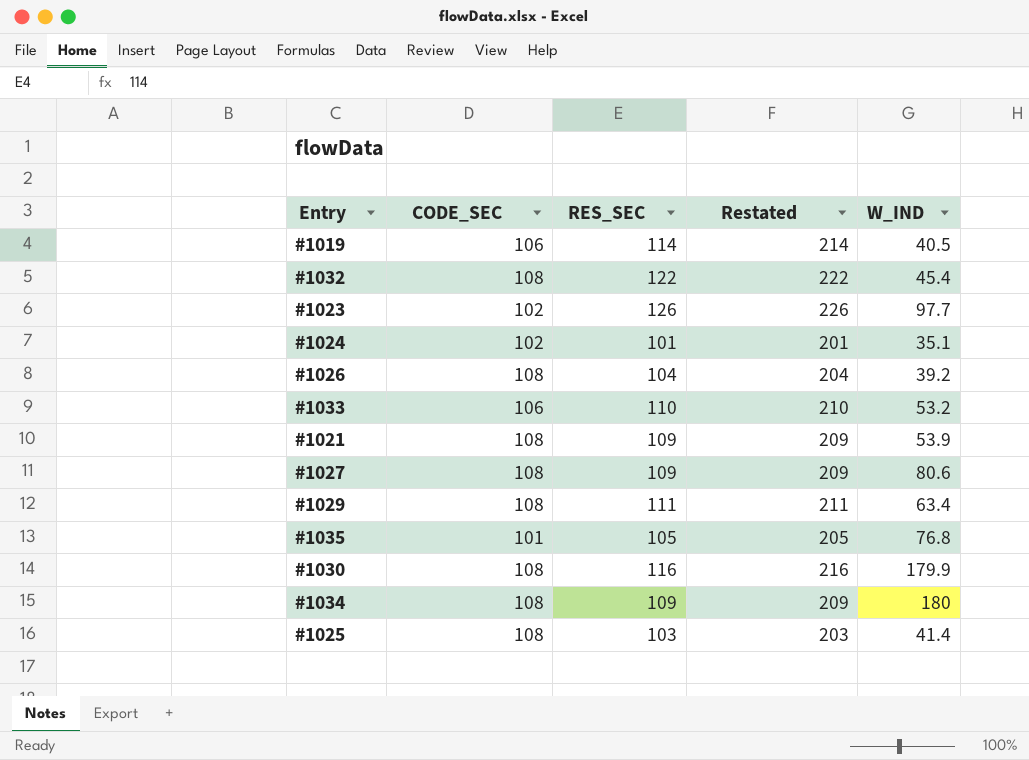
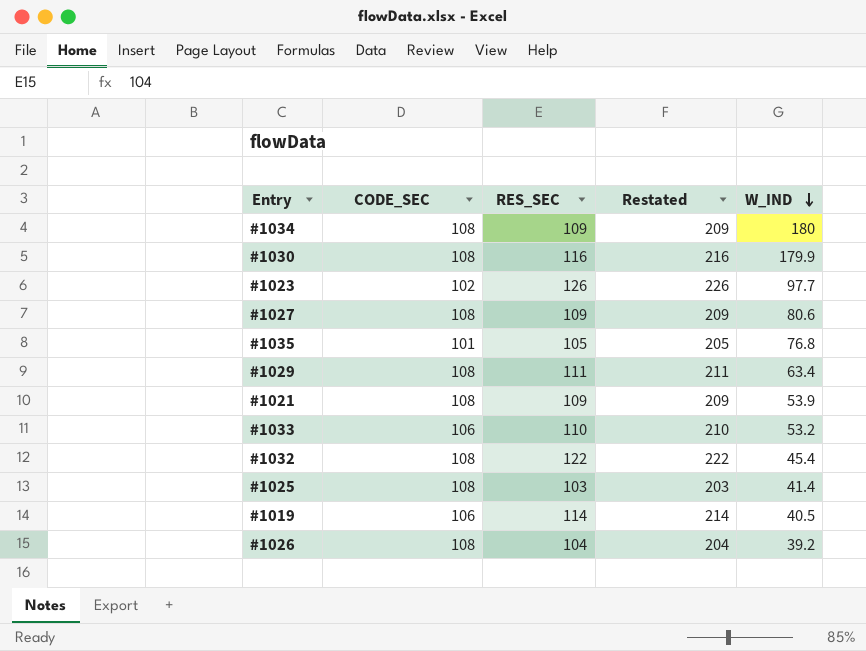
row order: none -> W_IND descending
row #1024: 102 | 101 | 201 | 35.1 -> none

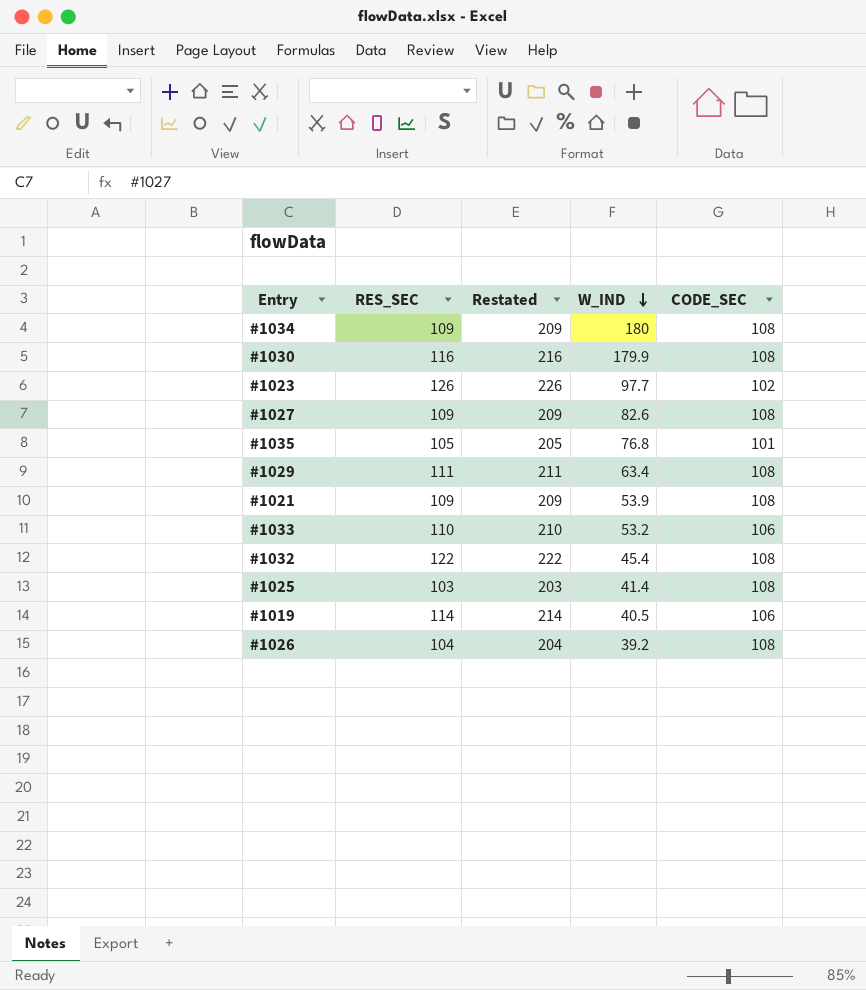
column CODE_SEC | position: 2 -> 5
#1027 | W_IND: 80.6 -> 82.6

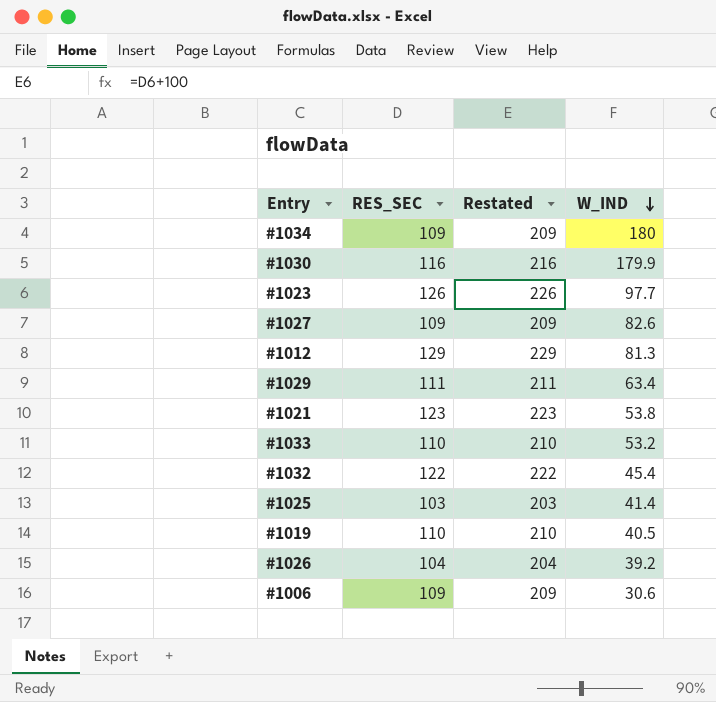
column CODE_SEC | position: 5 -> none
row #1035: 105 | 205 | 76.8 | 101 -> none
row #1012: none -> 129 | 229 | 81.3
#1021 | RES_SEC: 109 -> 123
#1021 | Restated: 209 -> 223
#1021 | W_IND: 53.9 -> 53.8
#1019 | RES_SEC: 114 -> 110
#1019 | Restated: 214 -> 210
row #1006: none -> 109 | 209 | 30.6

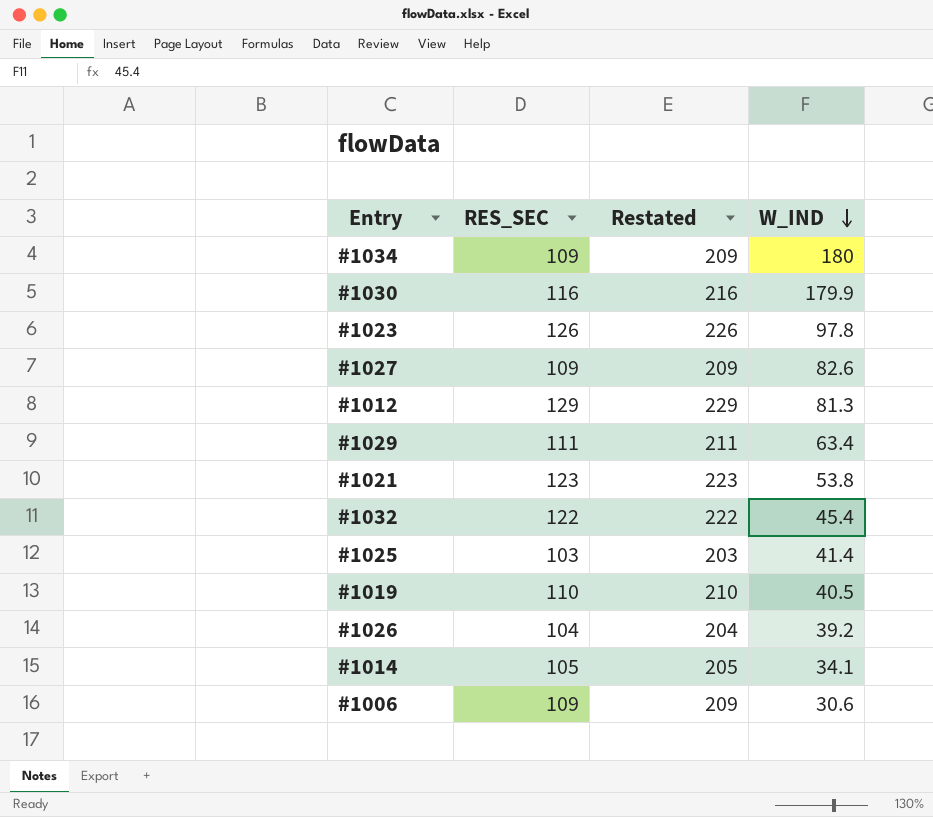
row #1033: 110 | 210 | 53.2 -> none
#1023 | W_IND: 97.7 -> 97.8
row #1014: none -> 105 | 205 | 34.1

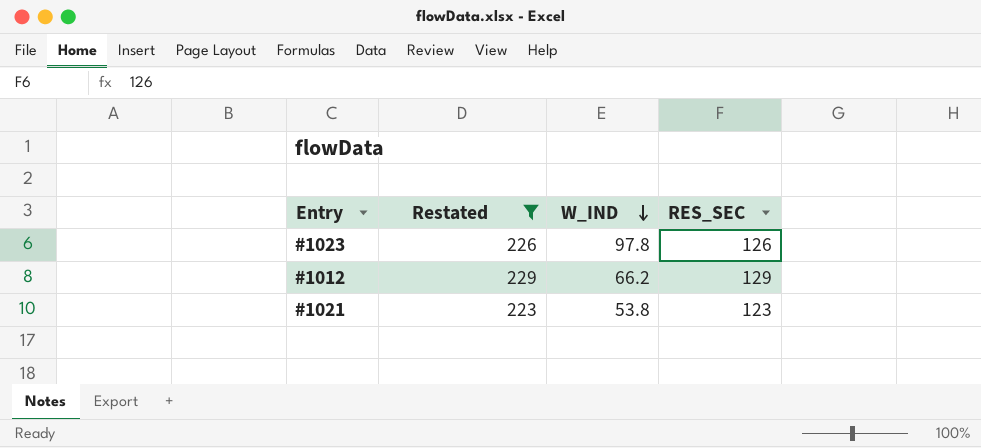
filter: none -> Restated >= 223
column RES_SEC | position: 2 -> 4
#1012 | W_IND: 81.3 -> 66.2

